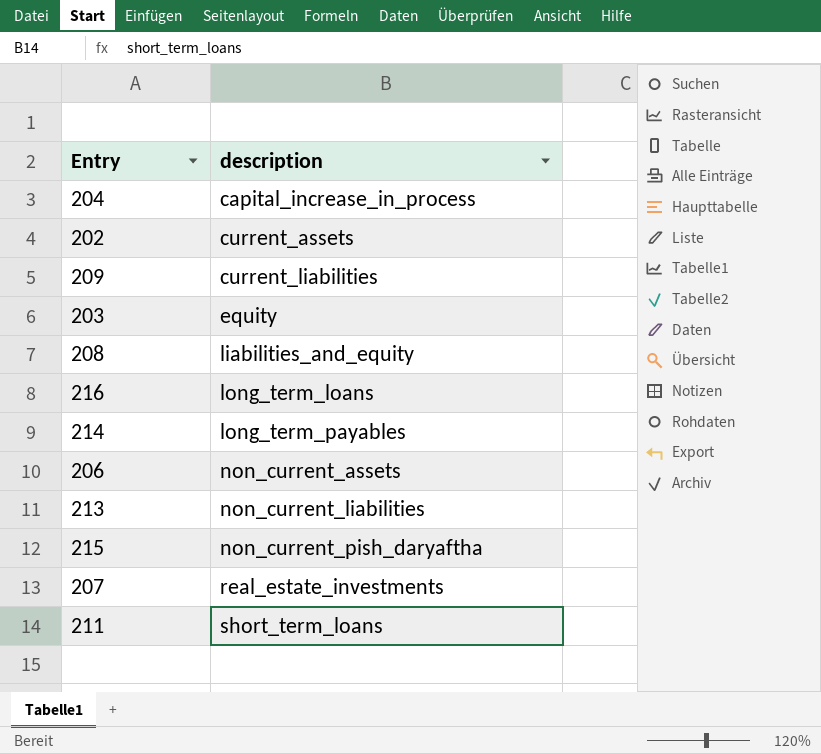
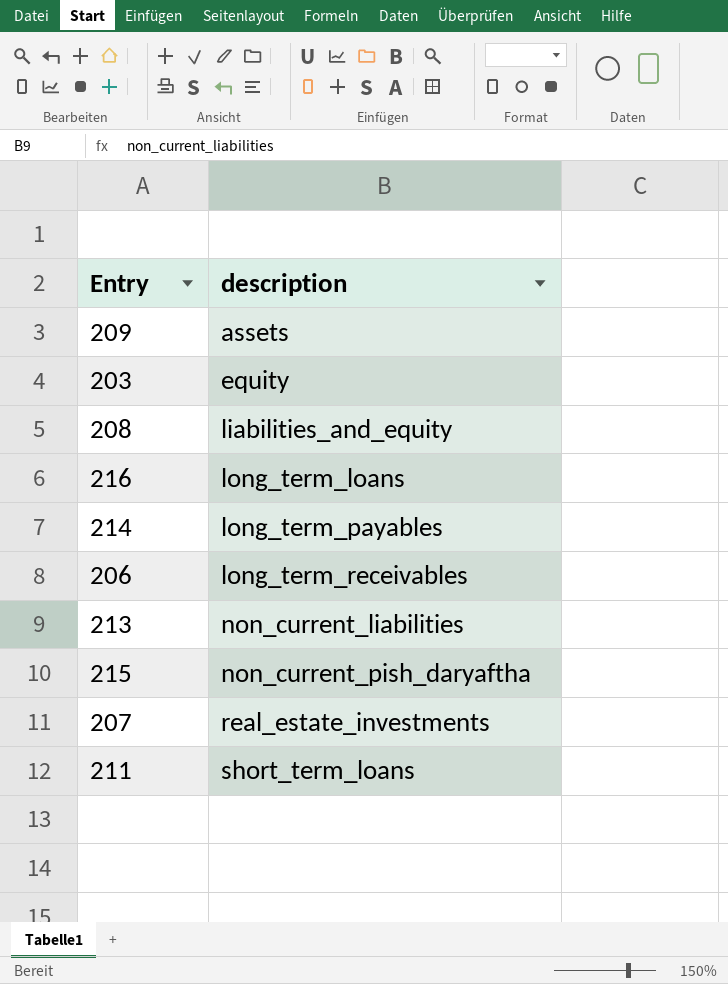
row 204: capital_increase_in_process -> none
row 202: current_assets -> none
209 | description: current_liabilities -> assets
206 | description: non_current_assets -> long_term_receivables

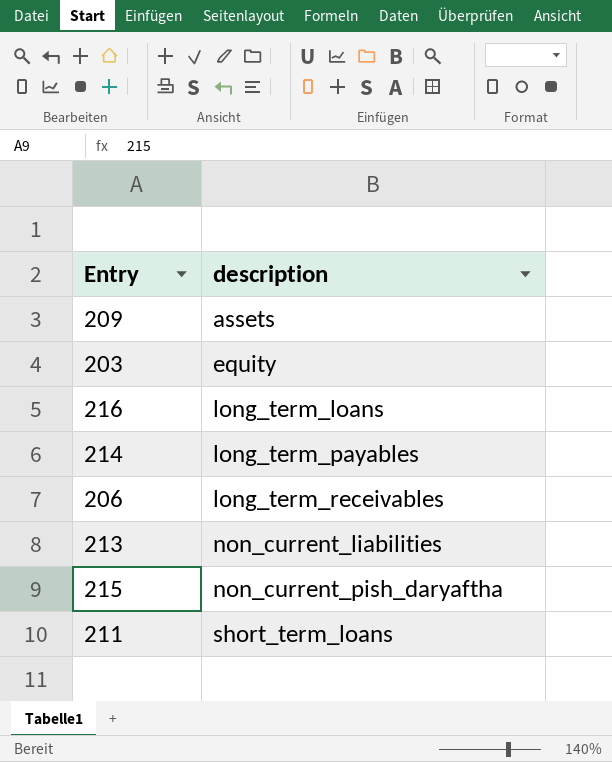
row 208: liabilities_and_equity -> none
row 207: real_estate_investments -> none

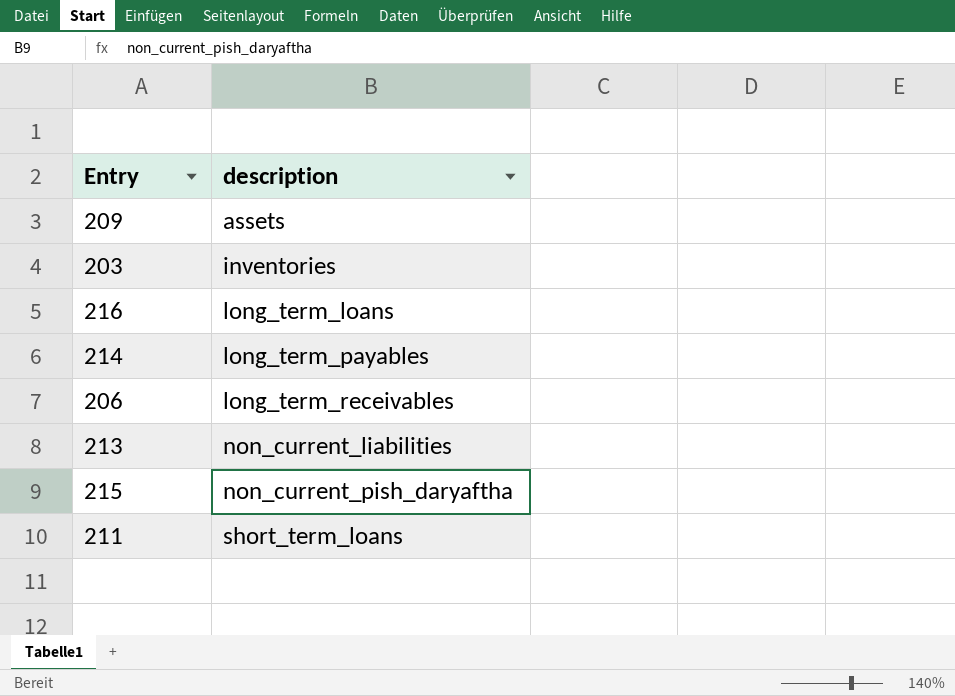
203 | description: equity -> inventories

